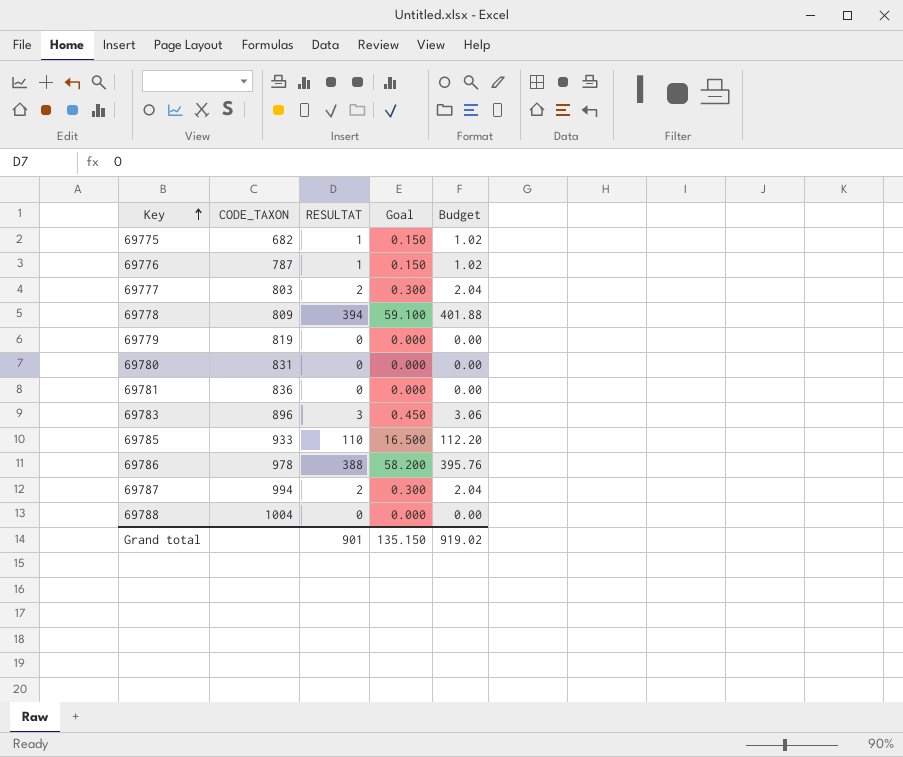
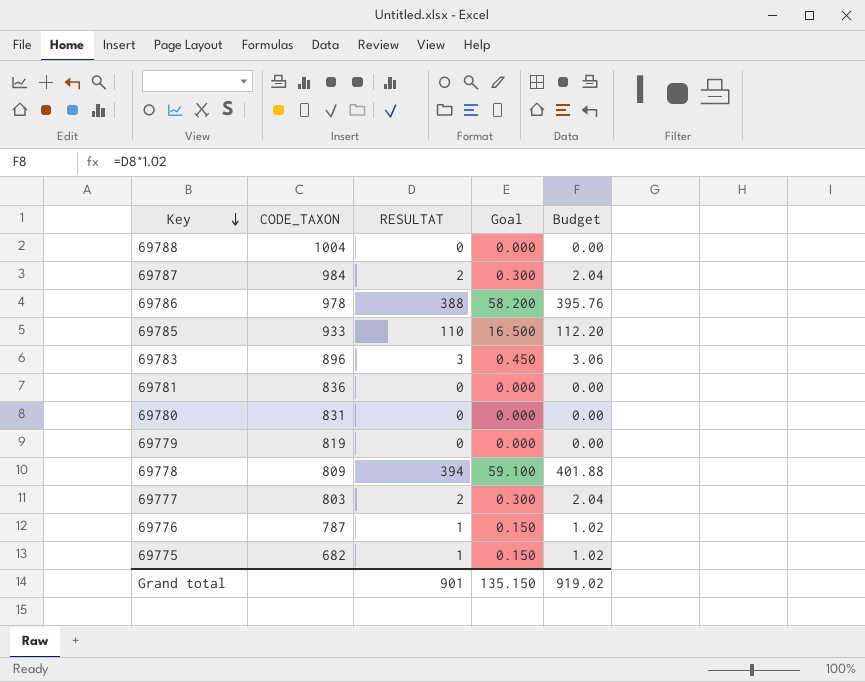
row order: Key ascending -> Key descending
69787 | CODE_TAXON: 994 -> 984

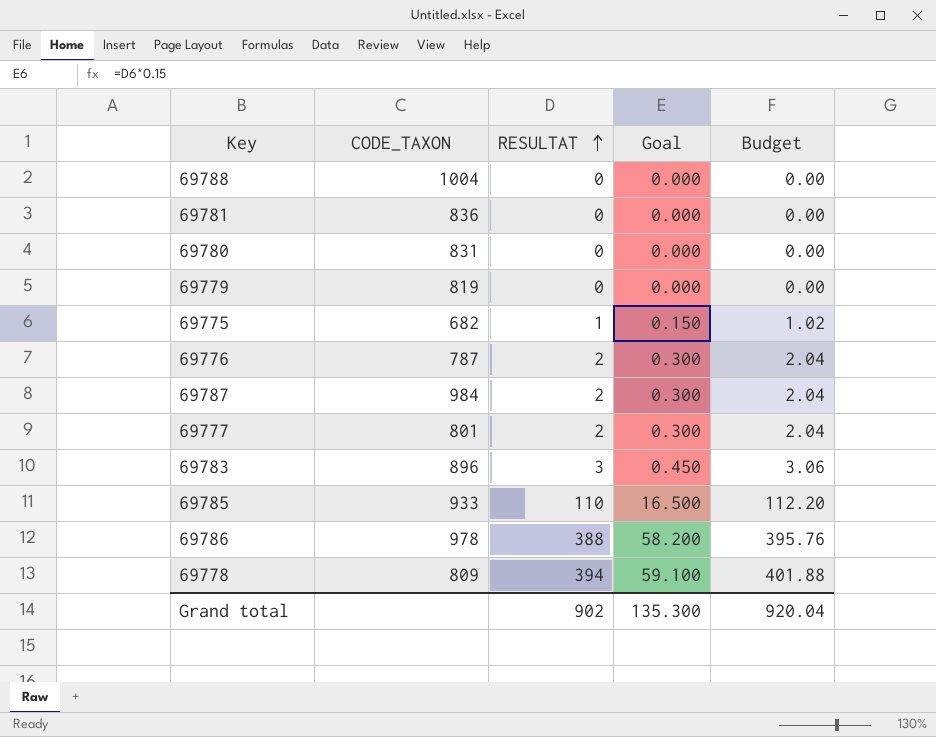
row order: Key descending -> RESULTAT ascending
69776 | RESULTAT: 1 -> 2
69776 | Goal: 0.150 -> 0.300
69776 | Budget: 1.02 -> 2.04
69777 | CODE_TAXON: 803 -> 801
Grand total | RESULTAT: 901 -> 902
Grand total | Goal: 135.150 -> 135.300
Grand total | Budget: 919.02 -> 920.04

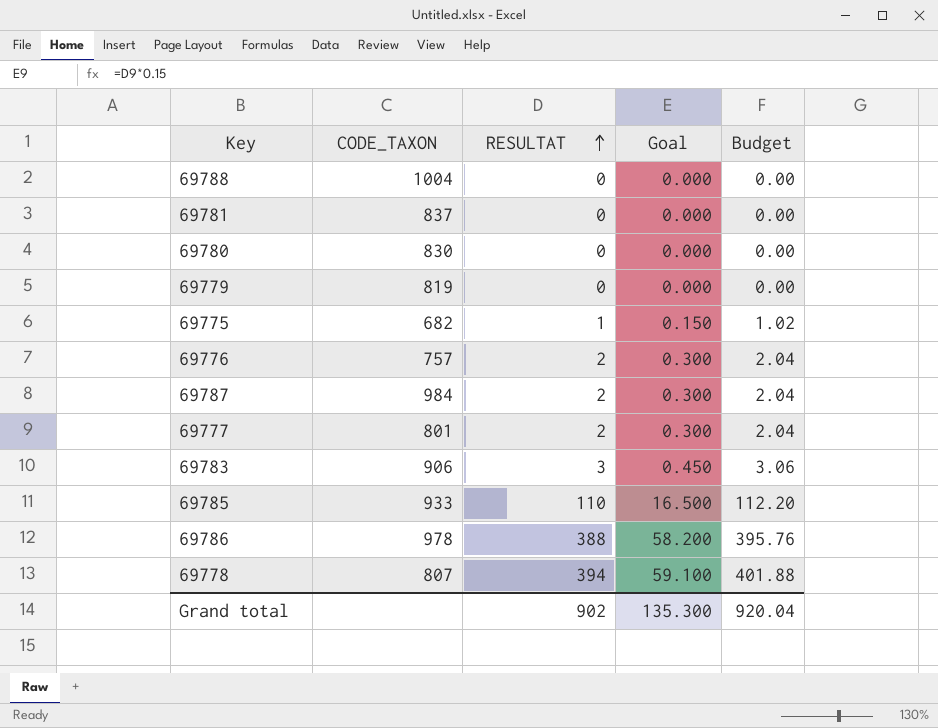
69781 | CODE_TAXON: 836 -> 837
69780 | CODE_TAXON: 831 -> 830
69776 | CODE_TAXON: 787 -> 757
69783 | CODE_TAXON: 896 -> 906
69778 | CODE_TAXON: 809 -> 807

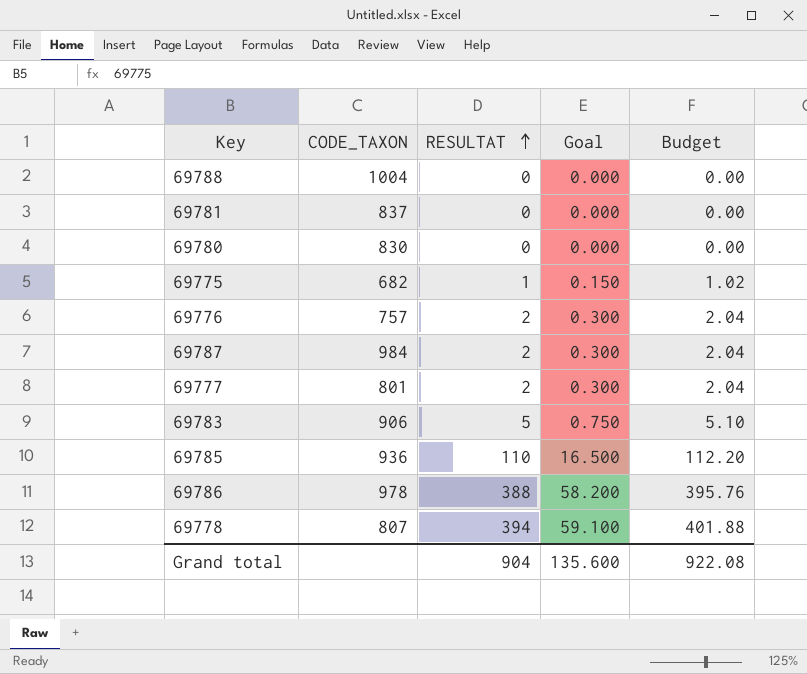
row 69779: 819 | 0 | 0.000 | 0.00 -> none
69783 | RESULTAT: 3 -> 5
69783 | Goal: 0.450 -> 0.750
69783 | Budget: 3.06 -> 5.10
69785 | CODE_TAXON: 933 -> 936
Grand total | RESULTAT: 902 -> 904
Grand total | Goal: 135.300 -> 135.600
Grand total | Budget: 920.04 -> 922.08

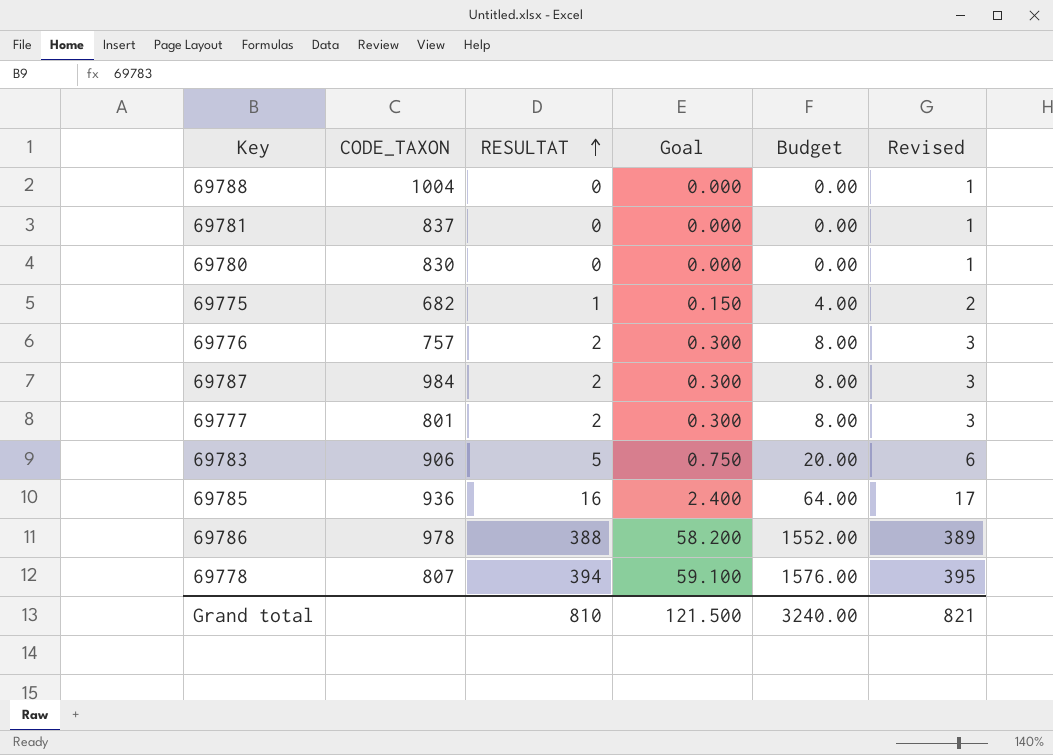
column Budget | formula: [RESULTAT] * 1.02 -> [RESULTAT] * 4
column Revised | formula: none -> [RESULTAT] + 1
69785 | RESULTAT: 110 -> 16
69785 | Goal: 16.500 -> 2.400
Grand total | RESULTAT: 904 -> 810
Grand total | Goal: 135.600 -> 121.500
Grand total | Budget: 922.08 -> 3240.00

